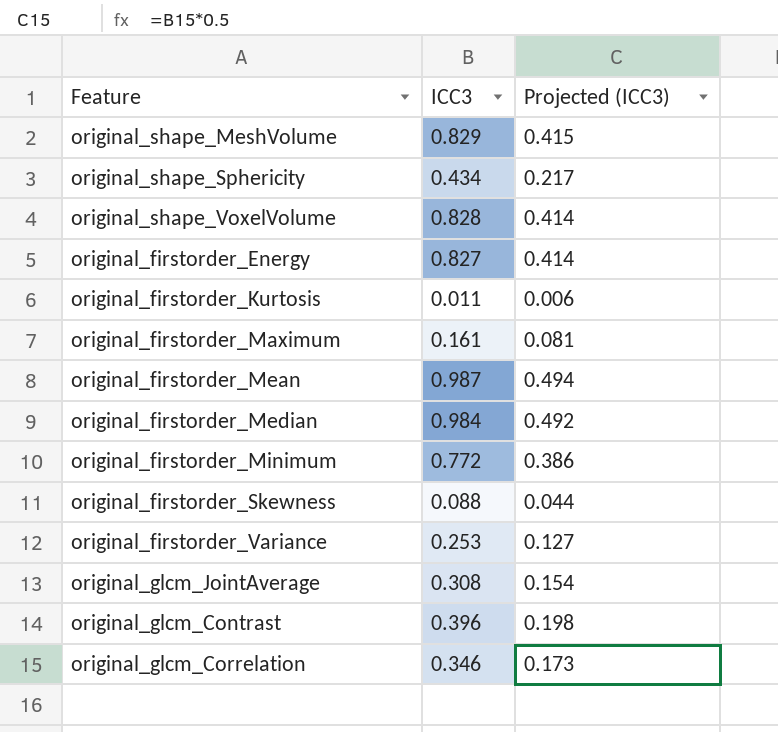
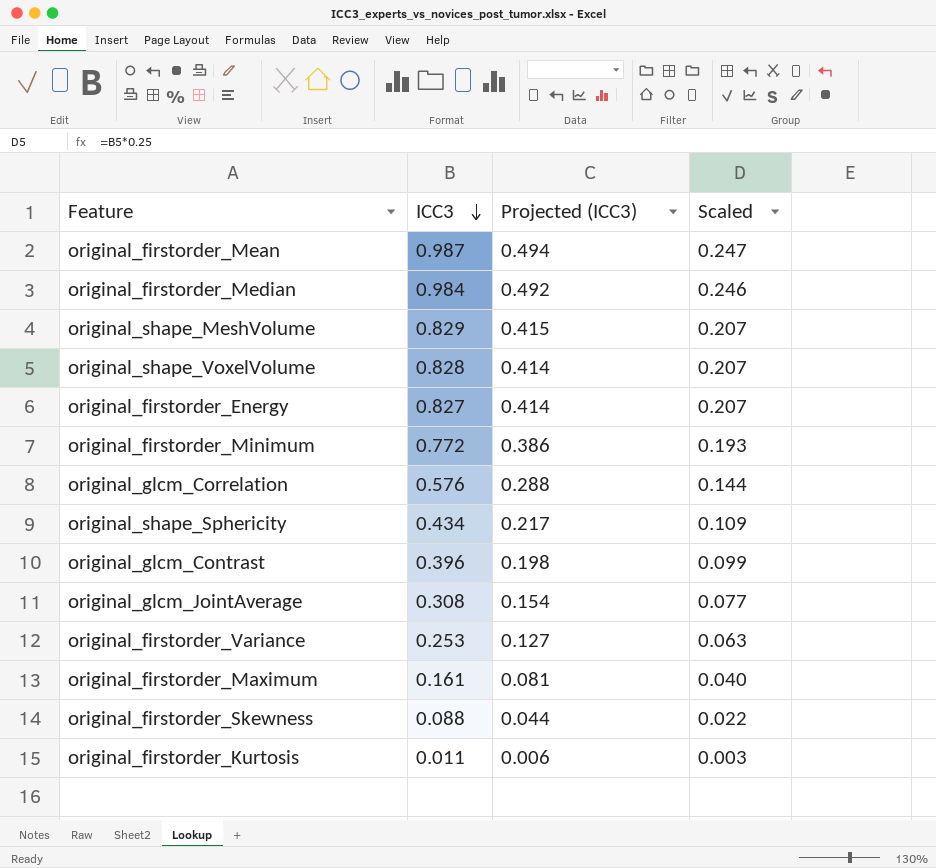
row order: none -> ICC3 descending
column Scaled | formula: none -> [ICC3] * 0.25
original_glcm_Correlation | ICC3: 0.346 -> 0.576
original_glcm_Correlation | Projected (ICC3): 0.173 -> 0.288

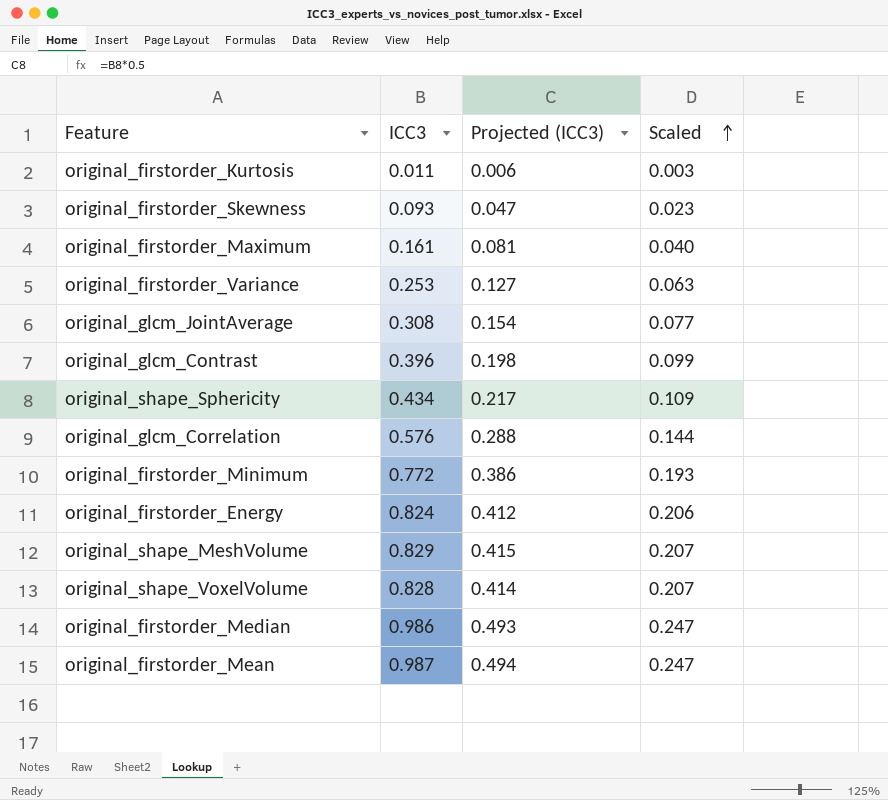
row order: ICC3 descending -> Scaled ascending
original_firstorder_Skewness | ICC3: 0.088 -> 0.093
original_firstorder_Skewness | Projected (ICC3): 0.044 -> 0.047
original_firstorder_Skewness | Scaled: 0.022 -> 0.023
original_firstorder_Energy | ICC3: 0.827 -> 0.824
original_firstorder_Energy | Projected (ICC3): 0.414 -> 0.412
original_firstorder_Energy | Scaled: 0.207 -> 0.206
original_firstorder_Median | ICC3: 0.984 -> 0.986
original_firstorder_Median | Projected (ICC3): 0.492 -> 0.493
original_firstorder_Median | Scaled: 0.246 -> 0.247

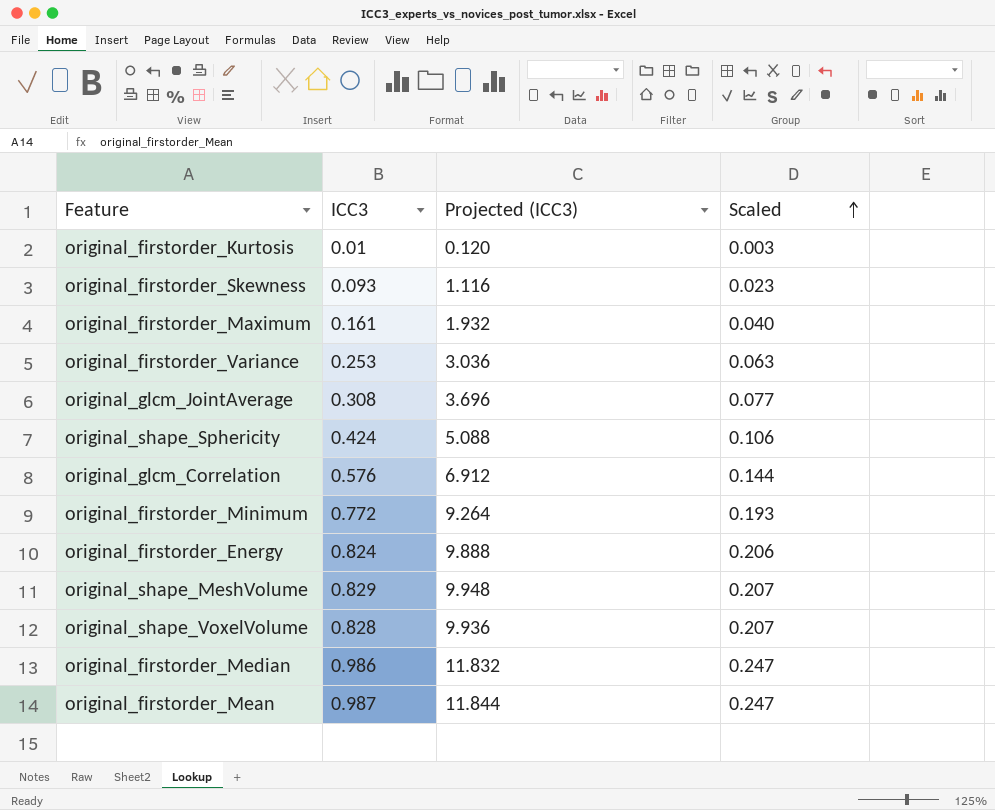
column Projected (ICC3) | formula: [ICC3] * 0.5 -> [ICC3] * 12
row original_glcm_Contrast: 0.396 | 0.198 | 0.099 -> none
original_firstorder_Kurtosis | ICC3: 0.011 -> 0.01
original_shape_Sphericity | ICC3: 0.434 -> 0.424
original_shape_Sphericity | Scaled: 0.109 -> 0.106

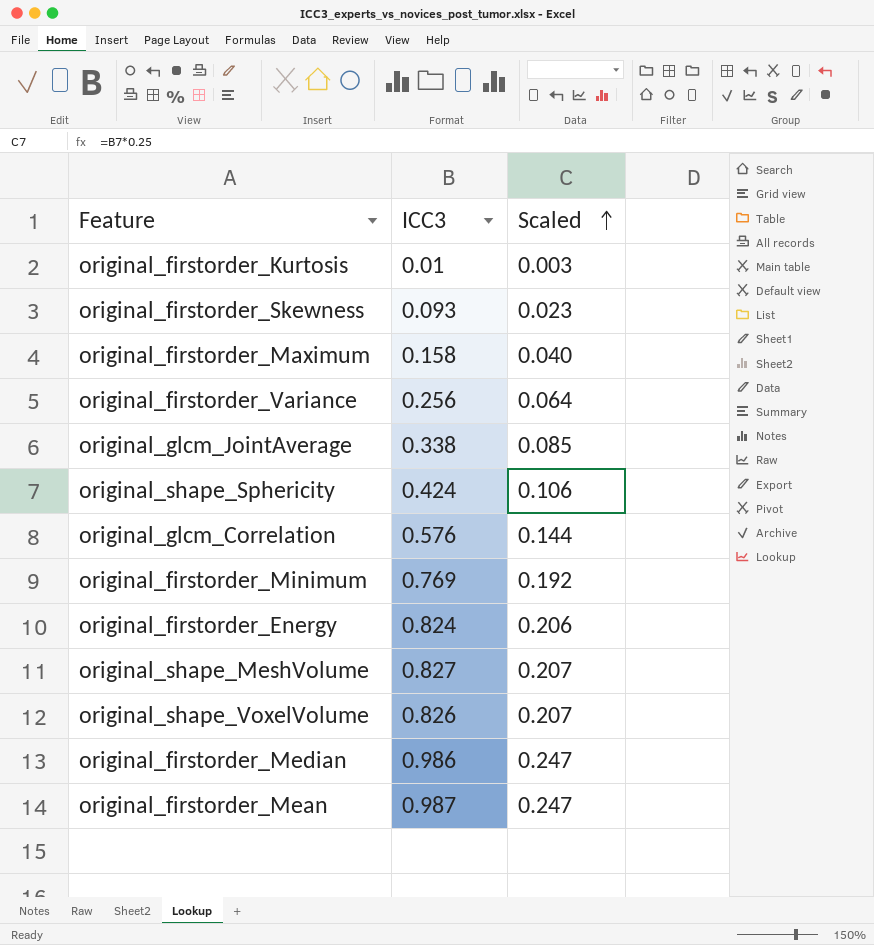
column Projected (ICC3) | formula: [ICC3] * 12 -> none
original_firstorder_Maximum | ICC3: 0.161 -> 0.158
original_firstorder_Variance | ICC3: 0.253 -> 0.256
original_firstorder_Variance | Scaled: 0.063 -> 0.064
original_glcm_JointAverage | ICC3: 0.308 -> 0.338
original_glcm_JointAverage | Scaled: 0.077 -> 0.085
original_firstorder_Minimum | ICC3: 0.772 -> 0.769
original_firstorder_Minimum | Scaled: 0.193 -> 0.192
original_shape_MeshVolume | ICC3: 0.829 -> 0.827
original_shape_VoxelVolume | ICC3: 0.828 -> 0.826

